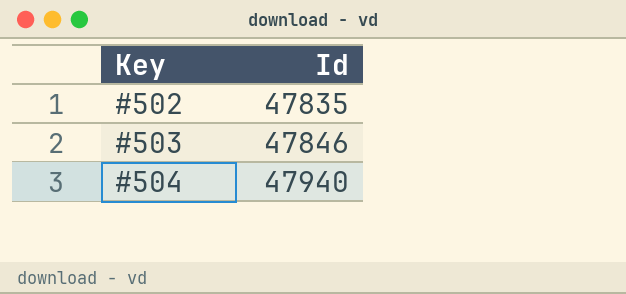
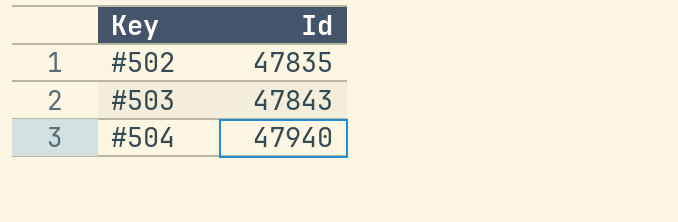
#503 | Id: 47846 -> 47843

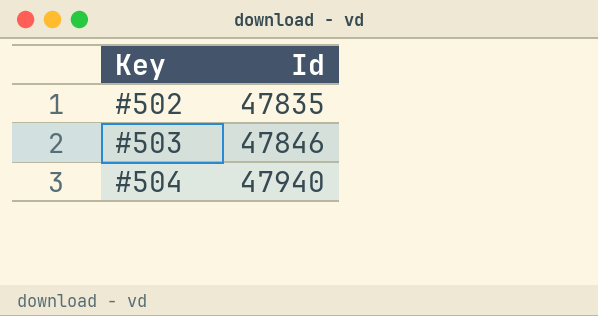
#503 | Id: 47843 -> 47846

